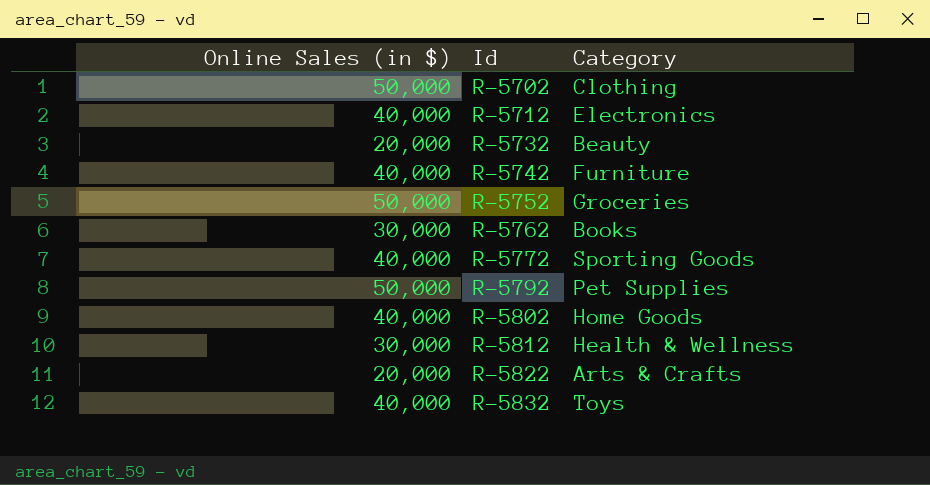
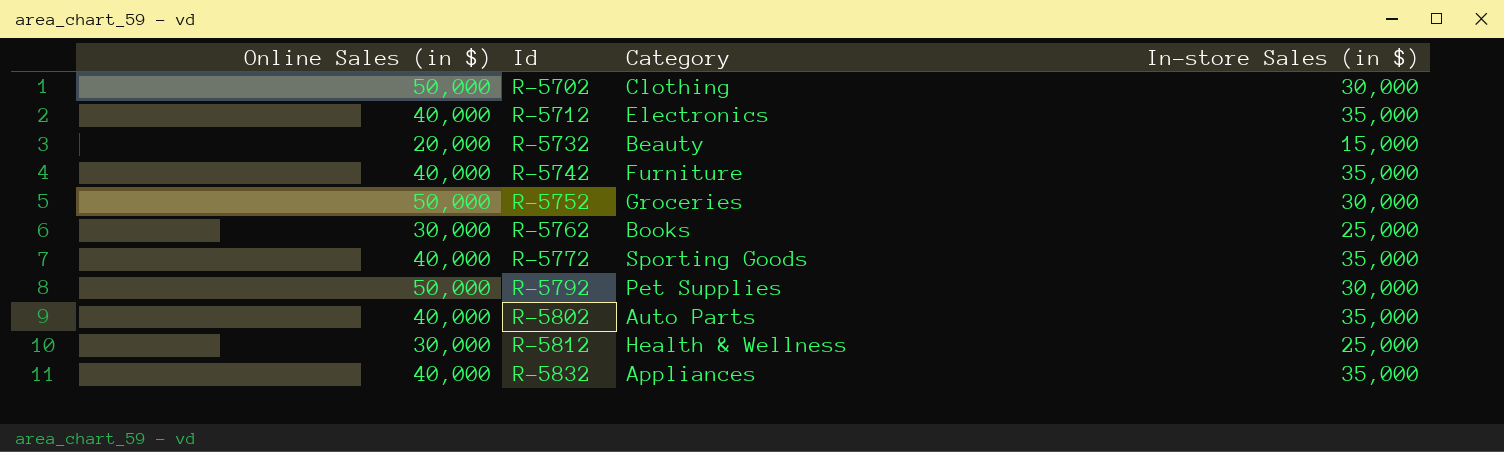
column In-store Sales (in $) | position: none -> 4
row R-5822: 20,000 | Arts & Crafts -> none
R-5802 | Category: Home Goods -> Auto Parts
R-5832 | Category: Toys -> Appliances

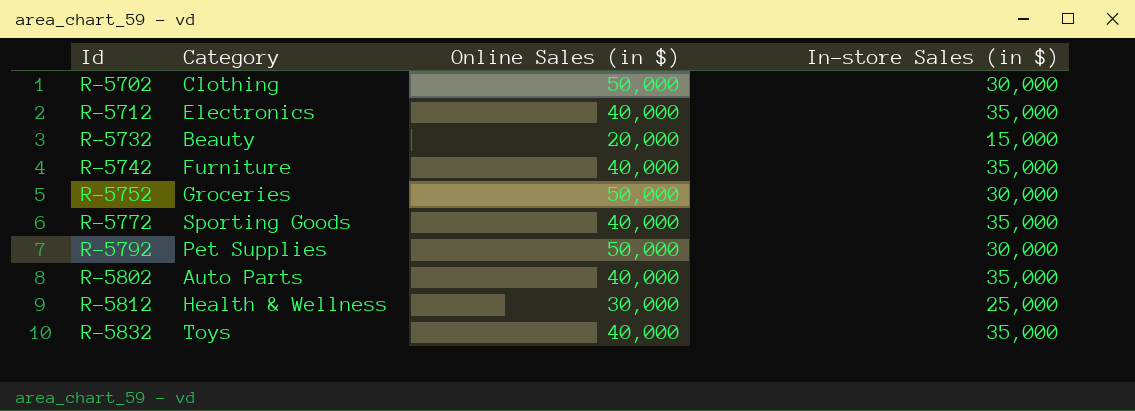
column Online Sales (in $) | position: 1 -> 3
row R-5762: 30,000 | Books | 25,000 -> none
R-5832 | Category: Appliances -> Toys

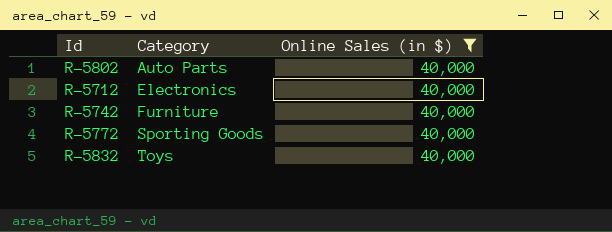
filter: none -> Online Sales (in $) = 40,000
row order: Id ascending -> Category ascending
column In-store Sales (in $) | position: 4 -> none

